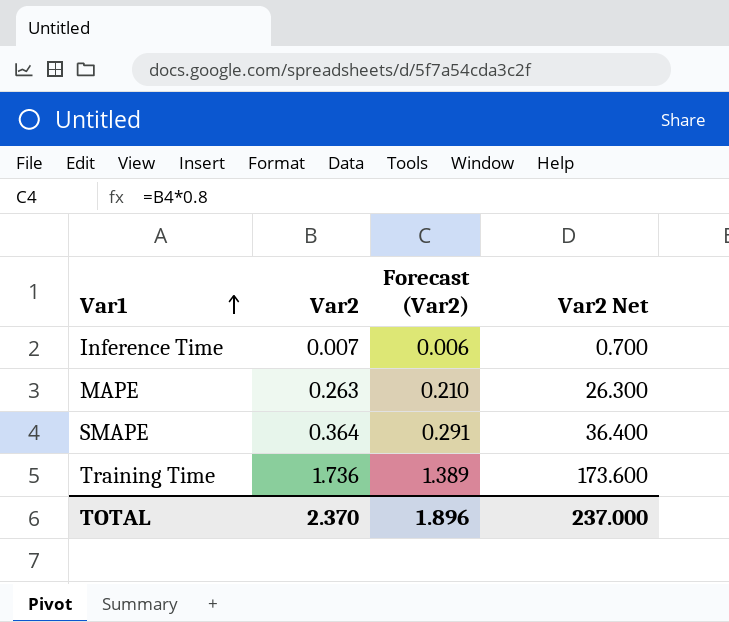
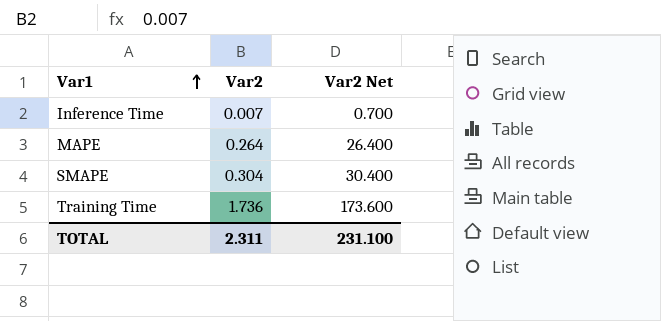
column Forecast (Var2) | formula: [Var2] * 0.8 -> none
MAPE | Var2: 0.263 -> 0.264
MAPE | Var2 Net: 26.300 -> 26.400
SMAPE | Var2: 0.364 -> 0.304
SMAPE | Var2 Net: 36.400 -> 30.400
TOTAL | Var2: 2.370 -> 2.311
TOTAL | Var2 Net: 237.000 -> 231.100

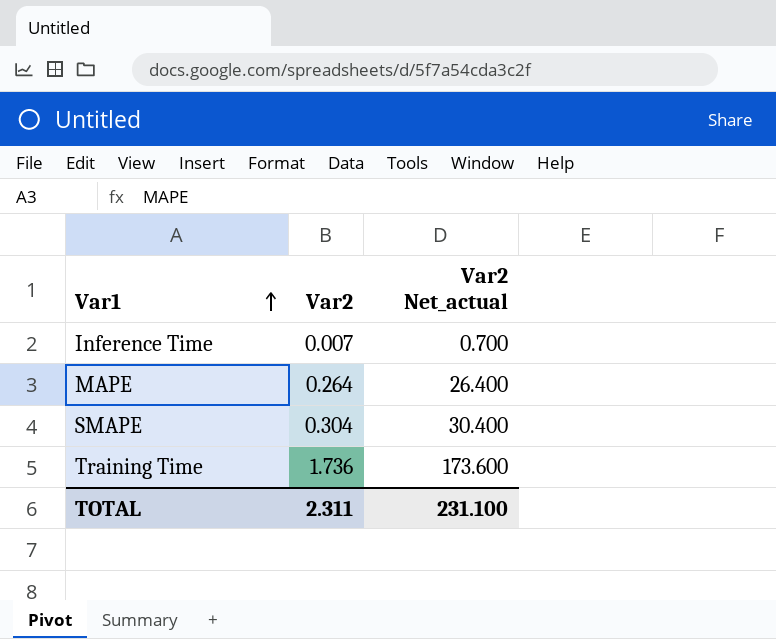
column name: Var2 Net -> Var2 Net_actual

